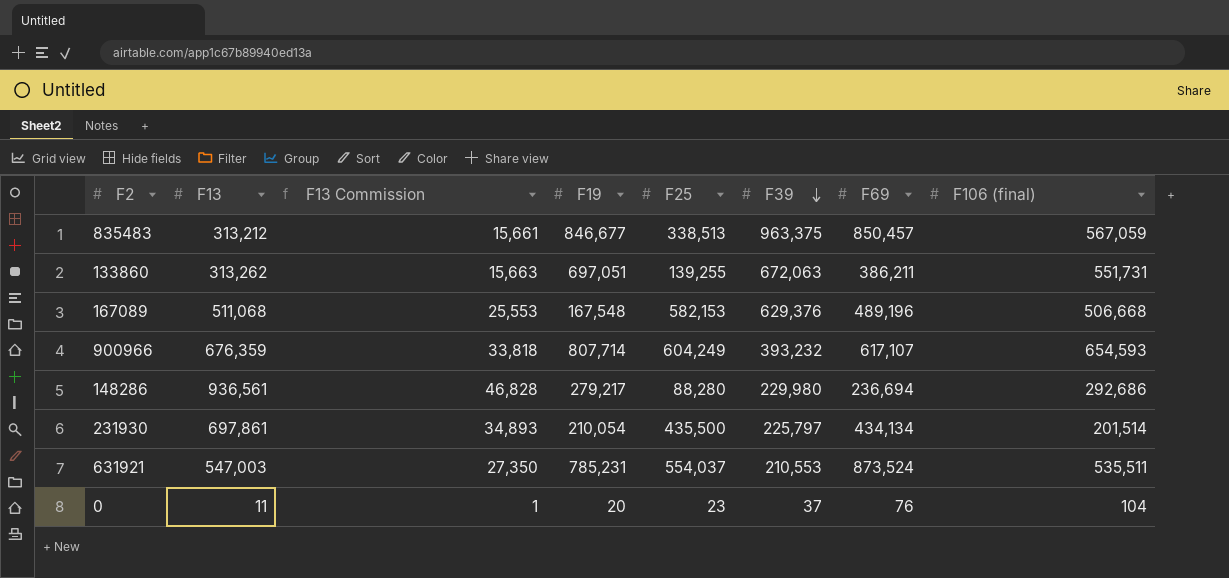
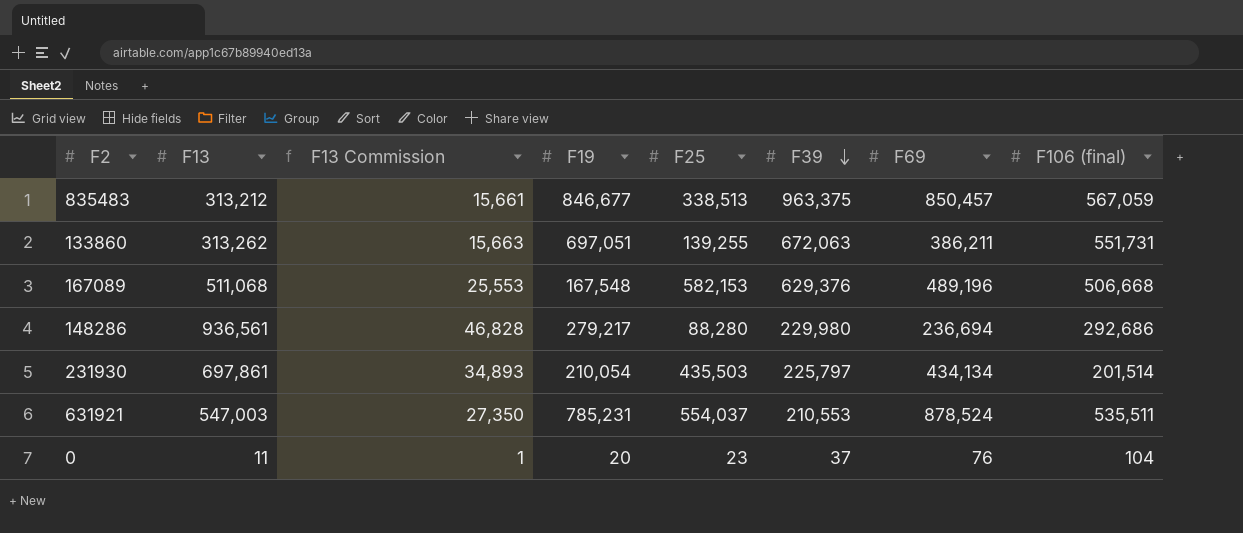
row 900966: 676,359 | 33,818 | 807,714 | 604,249 | 393,232 | 617,107 | 654,593 -> none
231930 | F25: 435,500 -> 435,503
631921 | F69: 873,524 -> 878,524

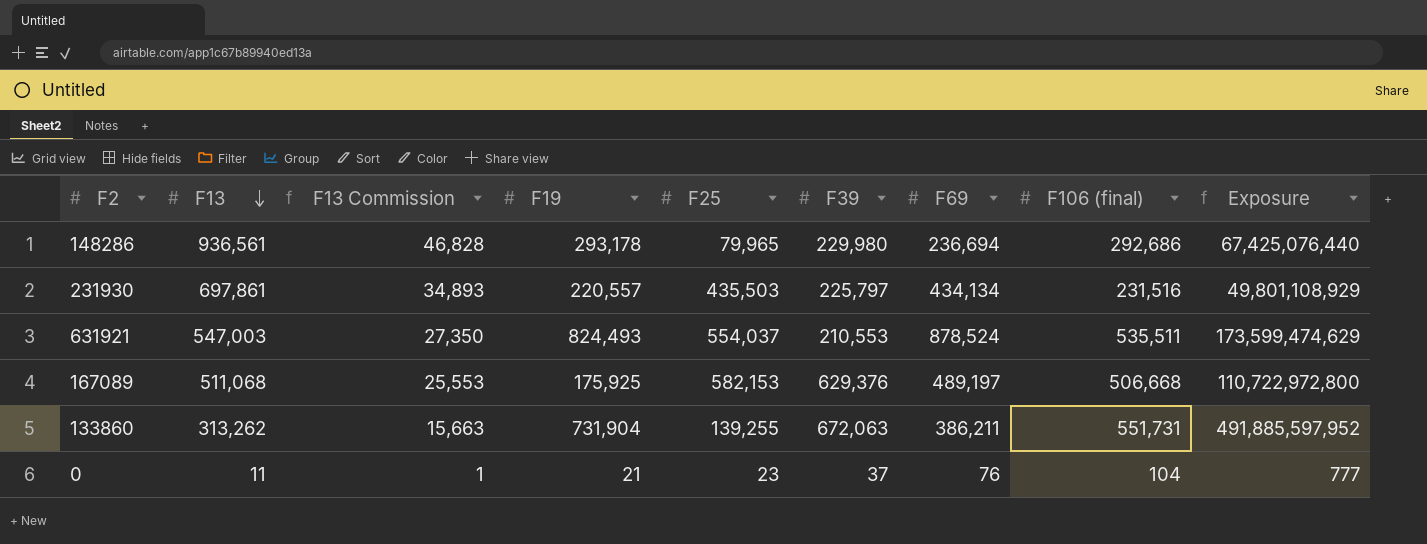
row order: F39 descending -> F13 descending
column Exposure | formula: none -> [F19] * [F39]
row 835483: 313,212 | 15,661 | 846,677 | 338,513 | 963,375 | 850,457 | 567,059 -> none
148286 | F19: 279,217 -> 293,178
148286 | F25: 88,280 -> 79,965
231930 | F19: 210,054 -> 220,557
231930 | F106 (final): 201,514 -> 231,516
631921 | F19: 785,231 -> 824,493
167089 | F19: 167,548 -> 175,925
167089 | F69: 489,196 -> 489,197
133860 | F19: 697,051 -> 731,904
0 | F19: 20 -> 21

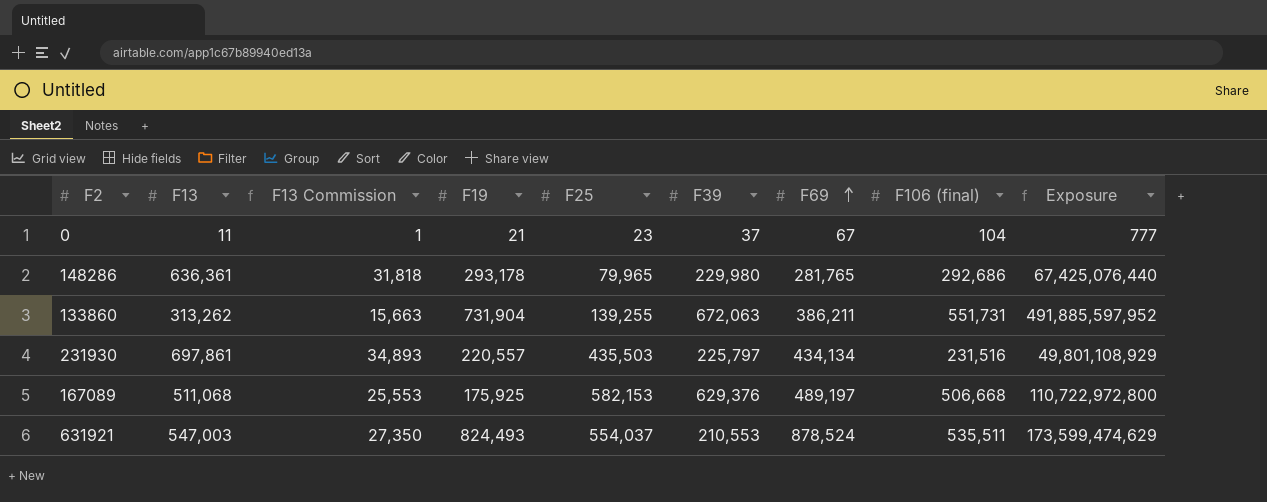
row order: F13 descending -> F69 ascending
0 | F69: 76 -> 67
148286 | F13: 936,561 -> 636,361
148286 | F13 Commission: 46,828 -> 31,818
148286 | F69: 236,694 -> 281,765

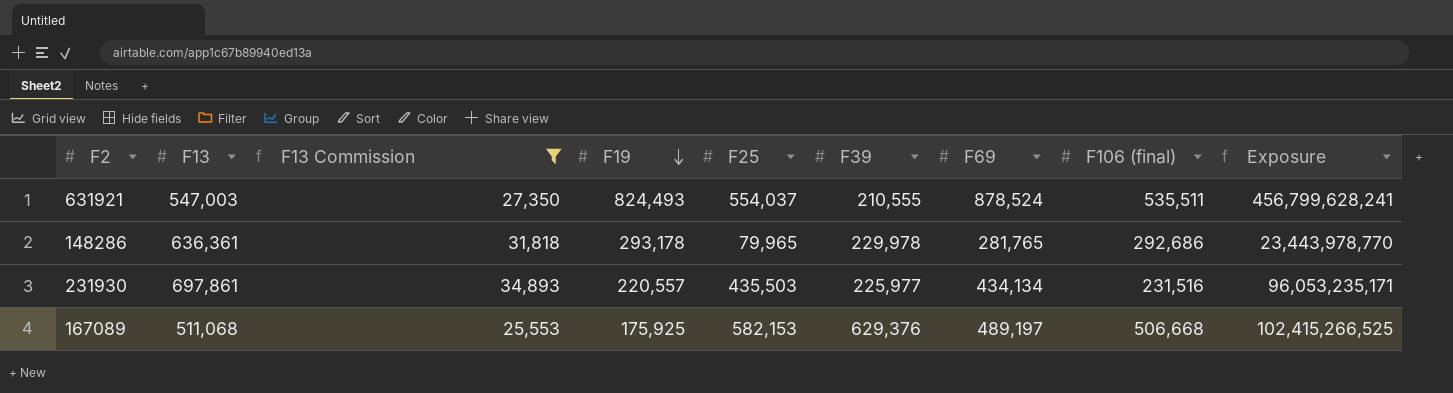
filter: none -> F13 Commission >= 25,553
row order: F69 ascending -> F19 descending
column Exposure | formula: [F19] * [F39] -> [F19] * [F25]
631921 | F39: 210,553 -> 210,555
148286 | F39: 229,980 -> 229,978
231930 | F39: 225,797 -> 225,977

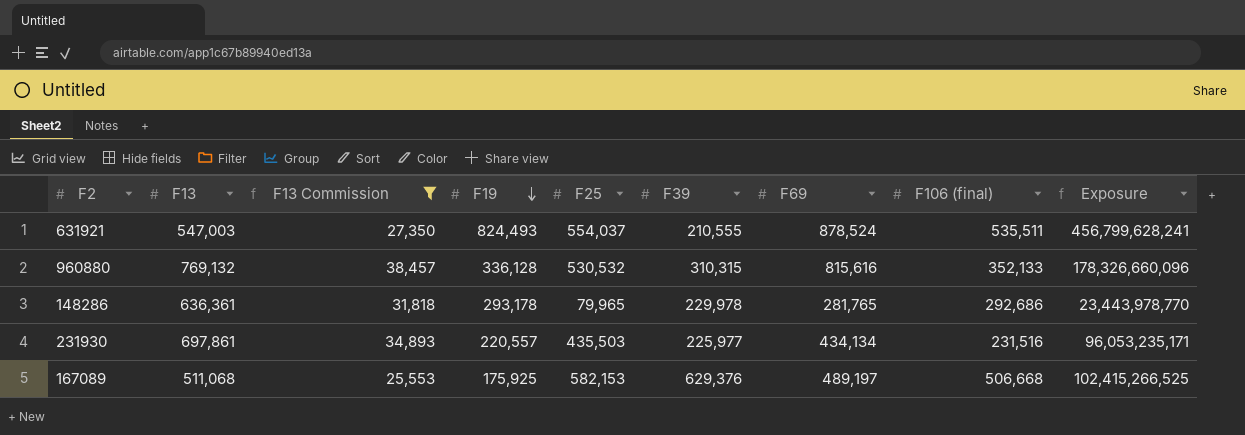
row 960880: none -> 769,132 | 38,457 | 336,128 | 530,532 | 310,315 | 815,616 | 352,133 | 178,326,660,096

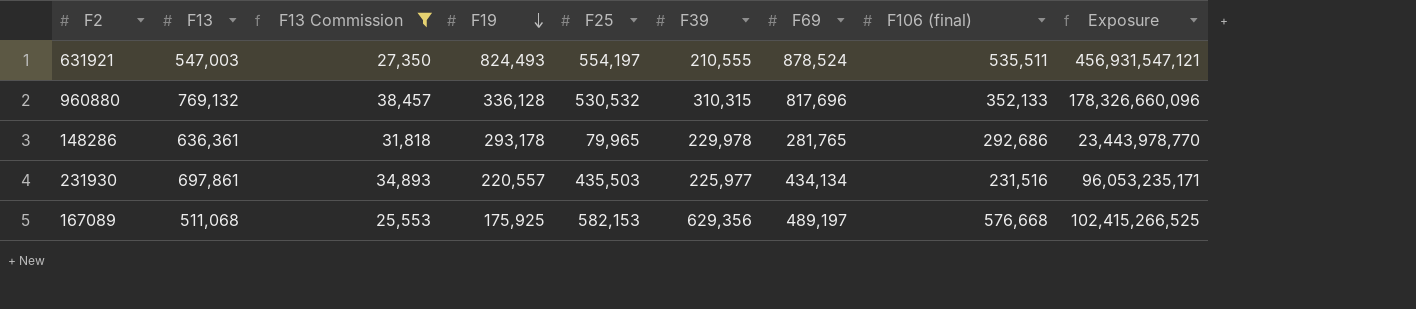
631921 | F25: 554,037 -> 554,197
631921 | Exposure: 456,799,628,241 -> 456,931,547,121
960880 | F69: 815,616 -> 817,696
167089 | F39: 629,376 -> 629,356
167089 | F106 (final): 506,668 -> 576,668

